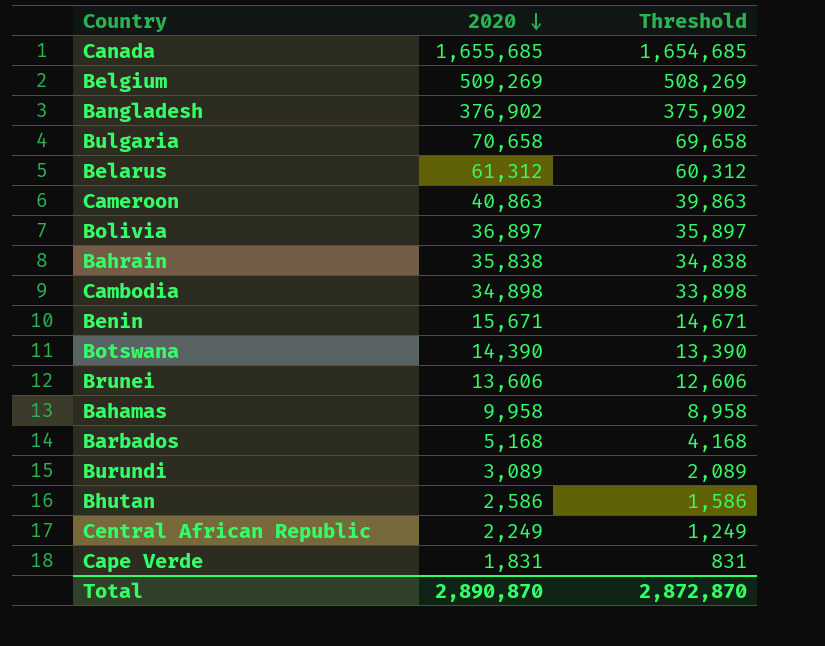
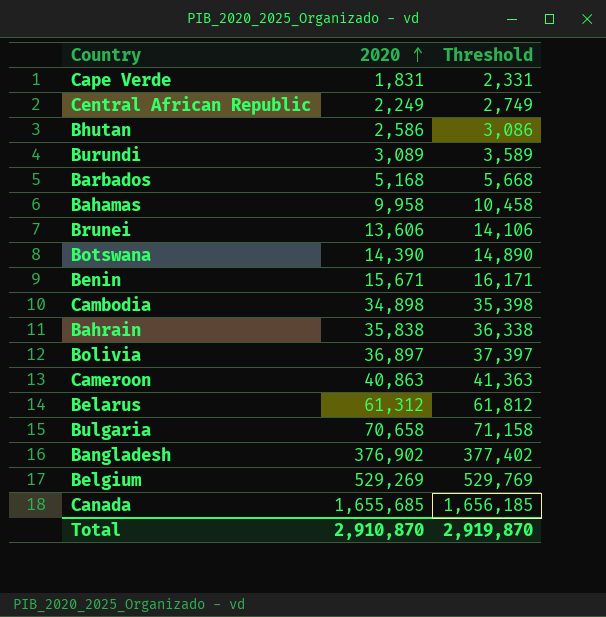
row order: 2020 descending -> 2020 ascending
column Threshold | formula: [2020] - 1000 -> [2020] + 500
Belgium | 2020: 509,269 -> 529,269
Total | 2020: 2,890,870 -> 2,910,870
Total | Threshold: 2,872,870 -> 2,919,870

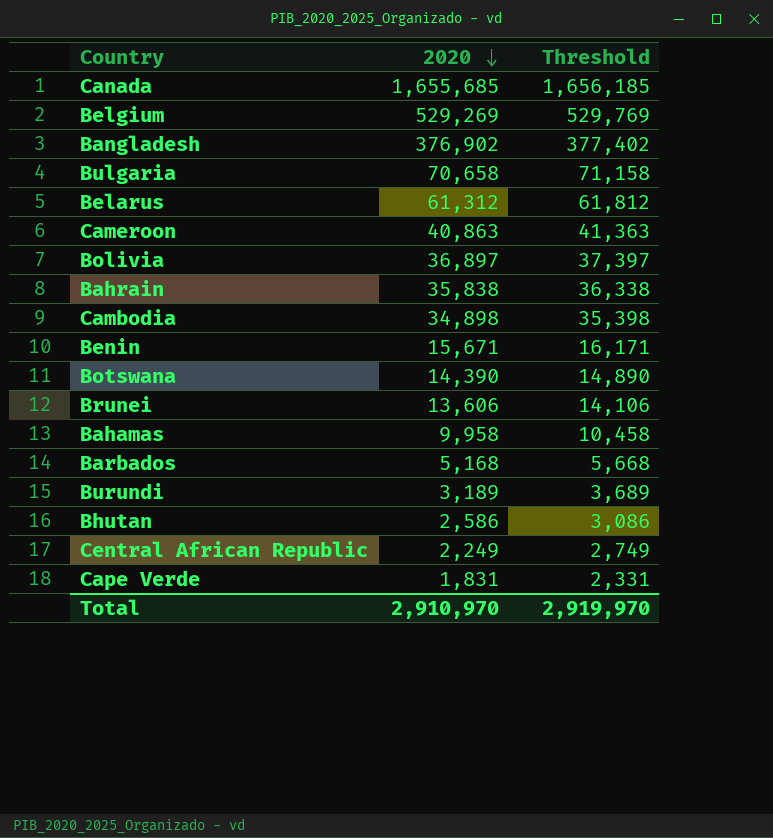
row order: 2020 ascending -> 2020 descending
Burundi | 2020: 3,089 -> 3,189
Burundi | Threshold: 3,589 -> 3,689
Total | 2020: 2,910,870 -> 2,910,970
Total | Threshold: 2,919,870 -> 2,919,970

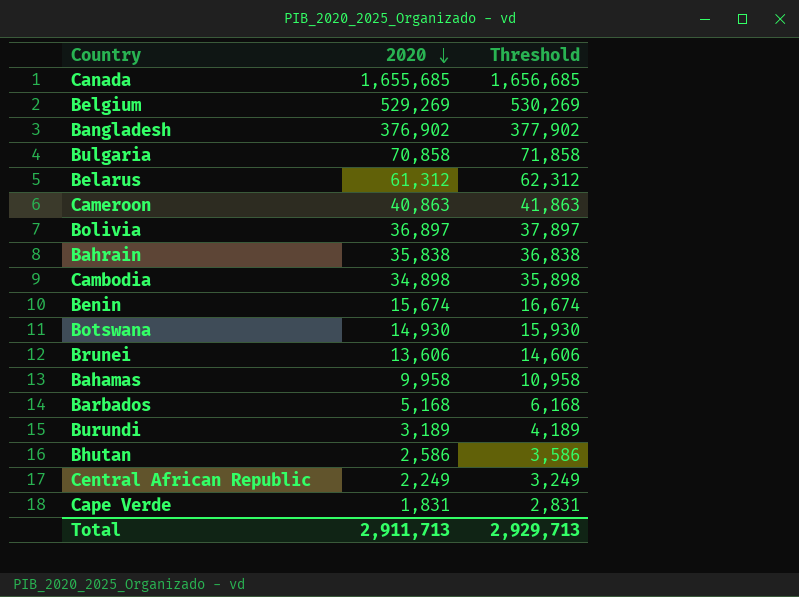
column Threshold | formula: [2020] + 500 -> [2020] + 1000
Bulgaria | 2020: 70,658 -> 70,858
Benin | 2020: 15,671 -> 15,674
Botswana | 2020: 14,390 -> 14,930
Total | 2020: 2,910,970 -> 2,911,713
Total | Threshold: 2,919,970 -> 2,929,713

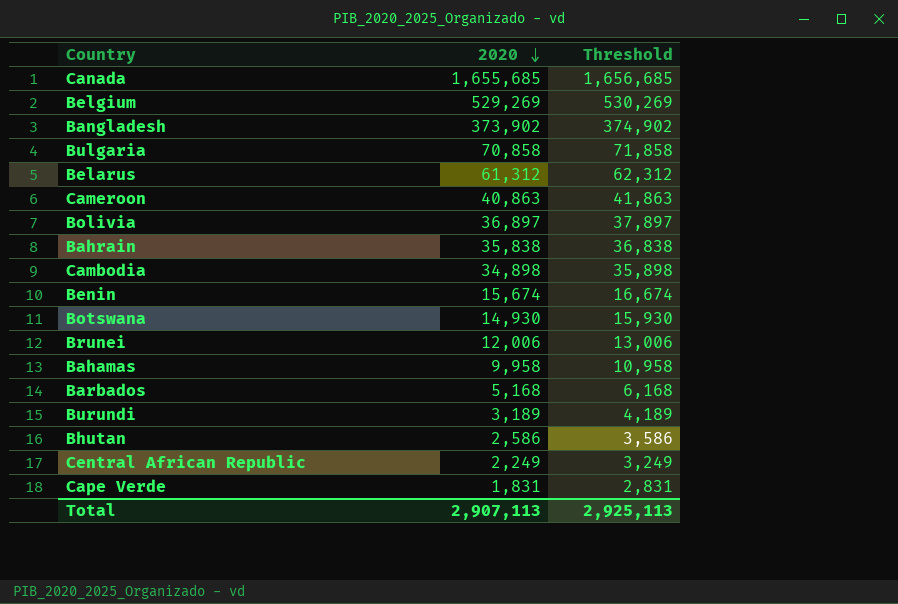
Bangladesh | 2020: 376,902 -> 373,902
Bangladesh | Threshold: 377,902 -> 374,902
Brunei | 2020: 13,606 -> 12,006
Brunei | Threshold: 14,606 -> 13,006
Total | 2020: 2,911,713 -> 2,907,113
Total | Threshold: 2,929,713 -> 2,925,113

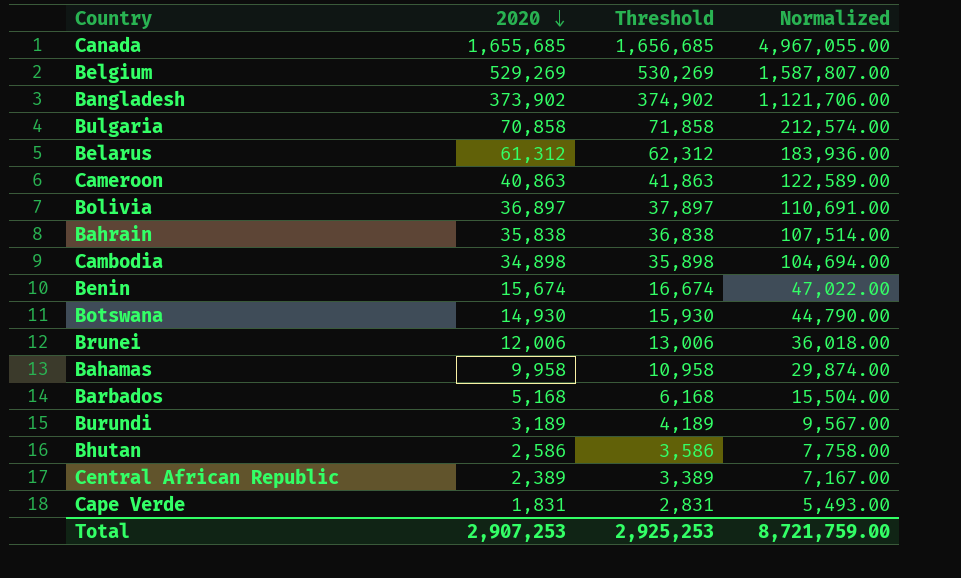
column Normalized | formula: none -> [2020] * 3
Central African Republic | 2020: 2,249 -> 2,389
Central African Republic | Threshold: 3,249 -> 3,389
Total | 2020: 2,907,113 -> 2,907,253
Total | Threshold: 2,925,113 -> 2,925,253

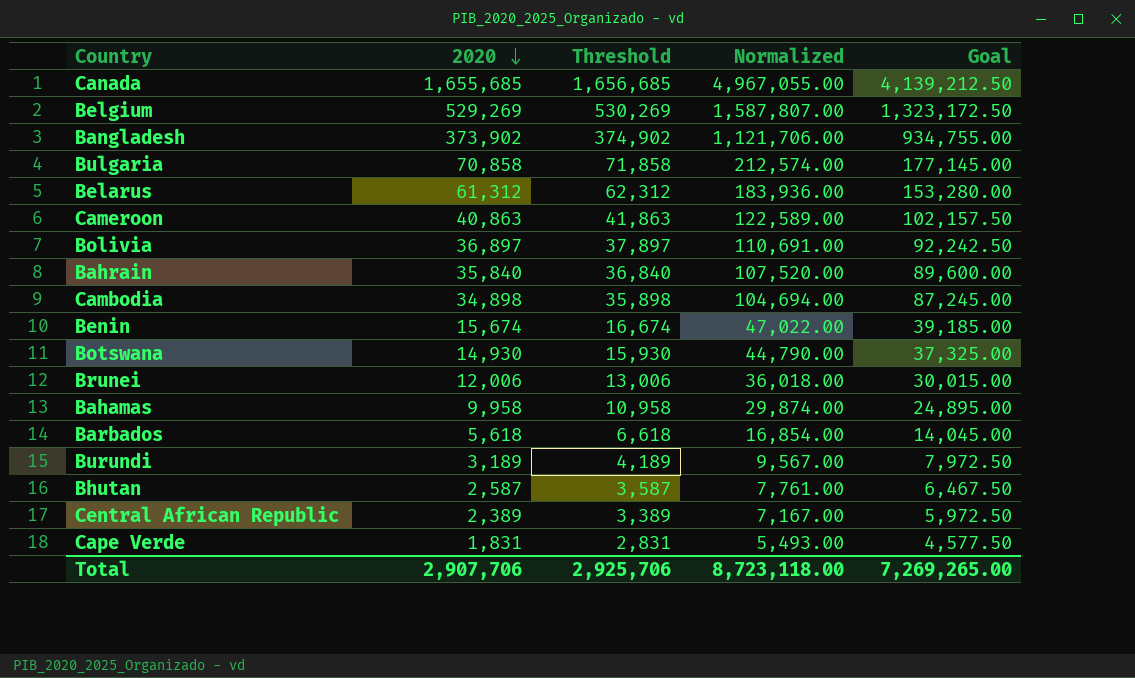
column Goal | formula: none -> [2020] * 2.5
Bahrain | 2020: 35,838 -> 35,840
Bahrain | Threshold: 36,838 -> 36,840
Bahrain | Normalized: 107,514.00 -> 107,520.00
Barbados | 2020: 5,168 -> 5,618
Barbados | Threshold: 6,168 -> 6,618
Barbados | Normalized: 15,504.00 -> 16,854.00
Bhutan | 2020: 2,586 -> 2,587
Bhutan | Threshold: 3,586 -> 3,587
Bhutan | Normalized: 7,758.00 -> 7,761.00
Total | 2020: 2,907,253 -> 2,907,706
Total | Threshold: 2,925,253 -> 2,925,706
Total | Normalized: 8,721,759.00 -> 8,723,118.00

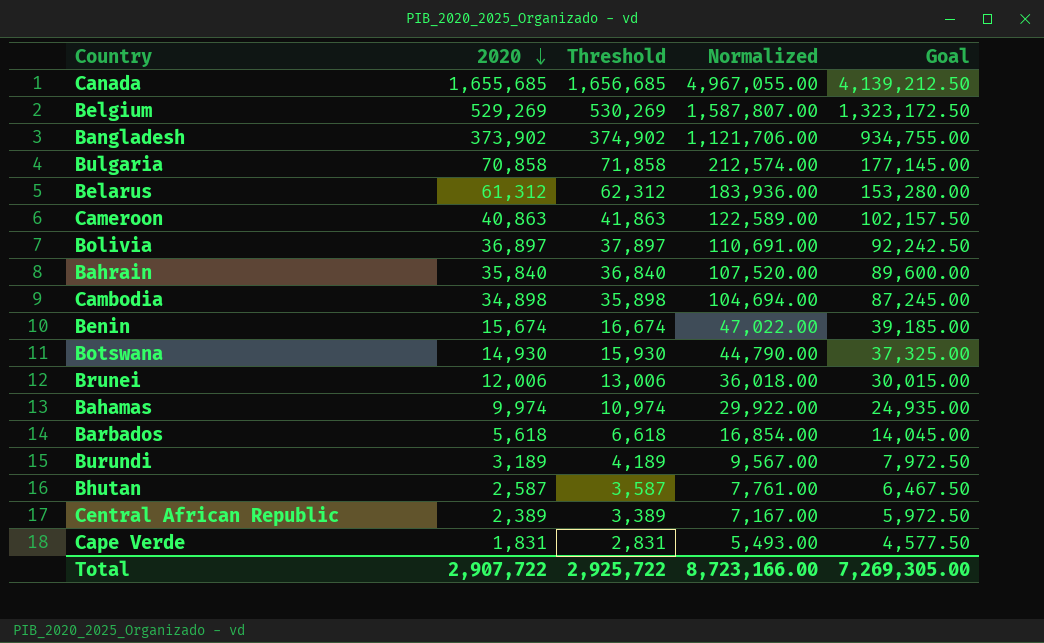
Bahamas | 2020: 9,958 -> 9,974
Bahamas | Threshold: 10,958 -> 10,974
Bahamas | Normalized: 29,874.00 -> 29,922.00
Bahamas | Goal: 24,895.00 -> 24,935.00
Total | 2020: 2,907,706 -> 2,907,722
Total | Threshold: 2,925,706 -> 2,925,722
Total | Normalized: 8,723,118.00 -> 8,723,166.00
Total | Goal: 7,269,265.00 -> 7,269,305.00

